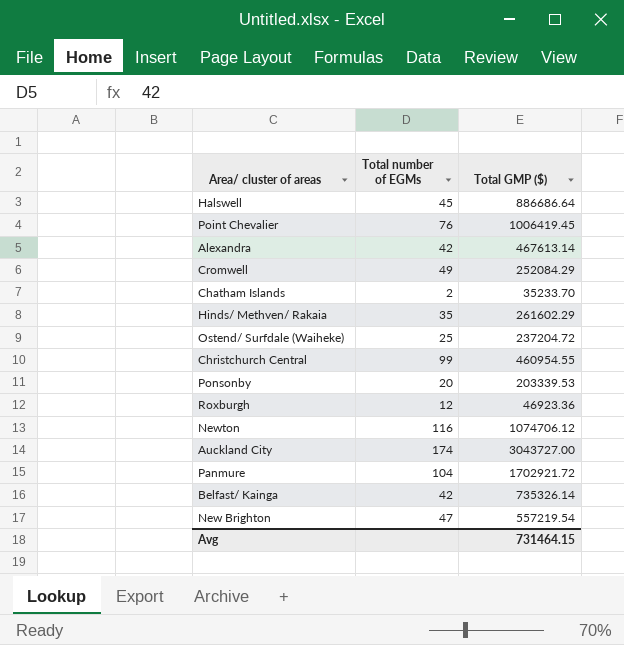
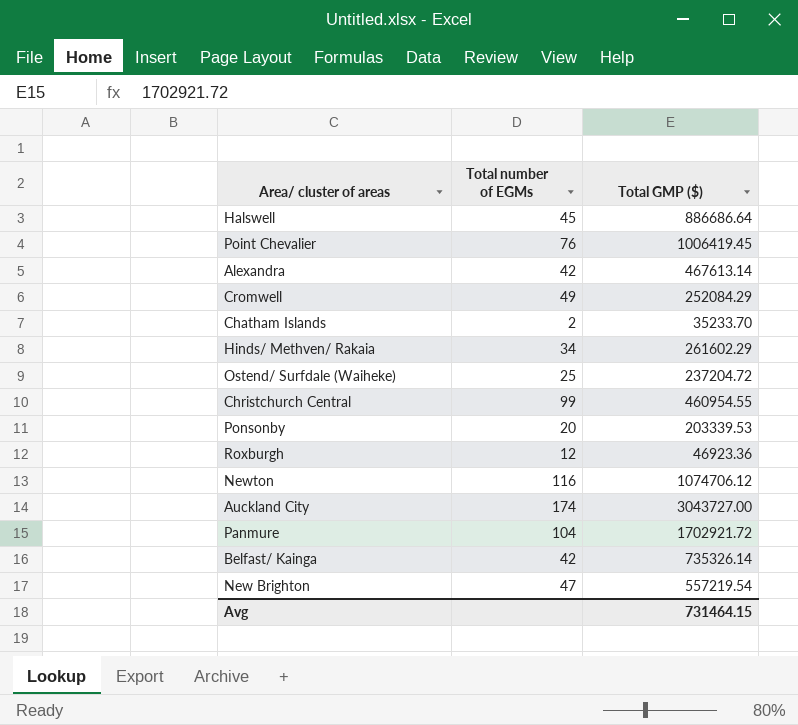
Hinds/ Methven/ Rakaia | Total number of EGMs: 35 -> 34

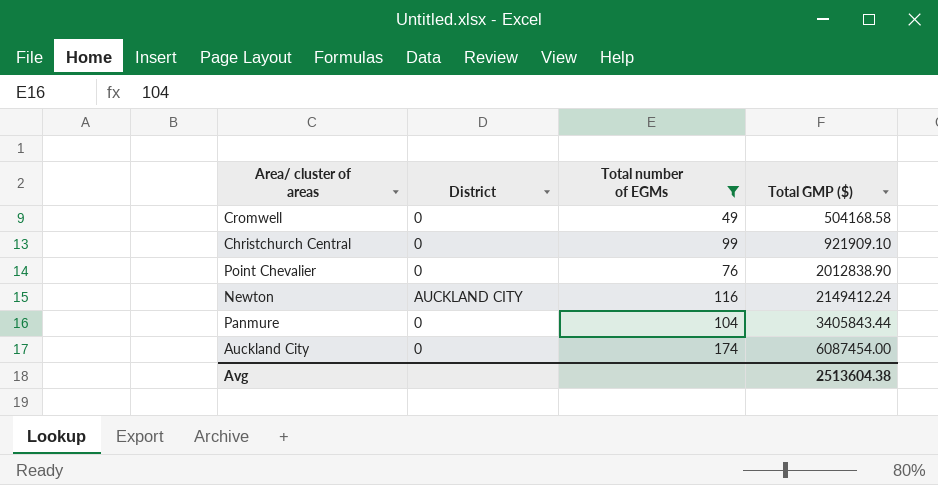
filter: none -> Total number of EGMs >= 49
row order: none -> Total GMP ($) ascending
column District | position: none -> 2
Cromwell | Total GMP ($): 252084.29 -> 504168.58
Christchurch Central | Total GMP ($): 460954.55 -> 921909.10
Point Chevalier | Total GMP ($): 1006419.45 -> 2012838.90
Newton | Total GMP ($): 1074706.12 -> 2149412.24
Panmure | Total GMP ($): 1702921.72 -> 3405843.44
Auckland City | Total GMP ($): 3043727.00 -> 6087454.00
Avg | Total GMP ($): 731464.15 -> 2513604.38

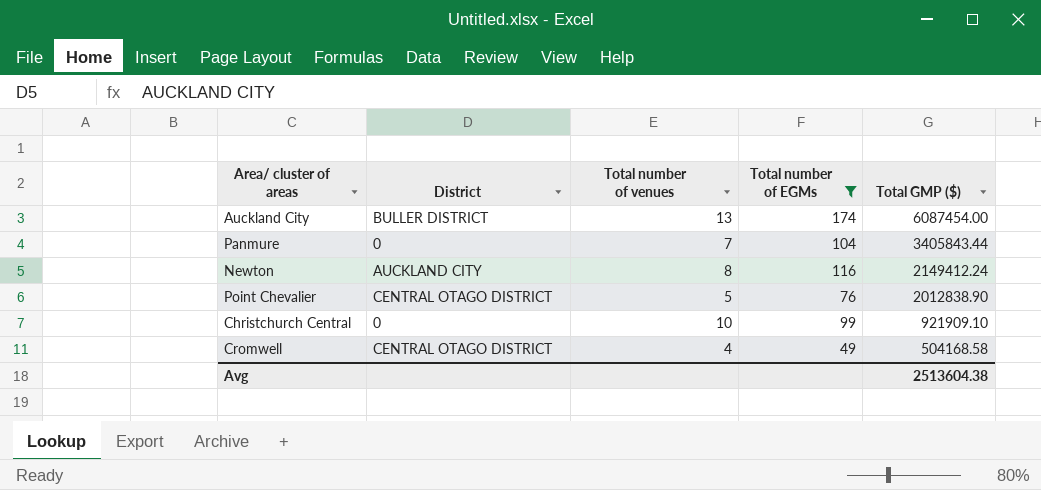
row order: Total GMP ($) ascending -> Total GMP ($) descending
column Total number of venues | position: none -> 3
Auckland City | District: 0 -> BULLER DISTRICT
Point Chevalier | District: 0 -> CENTRAL OTAGO DISTRICT
Cromwell | District: 0 -> CENTRAL OTAGO DISTRICT

